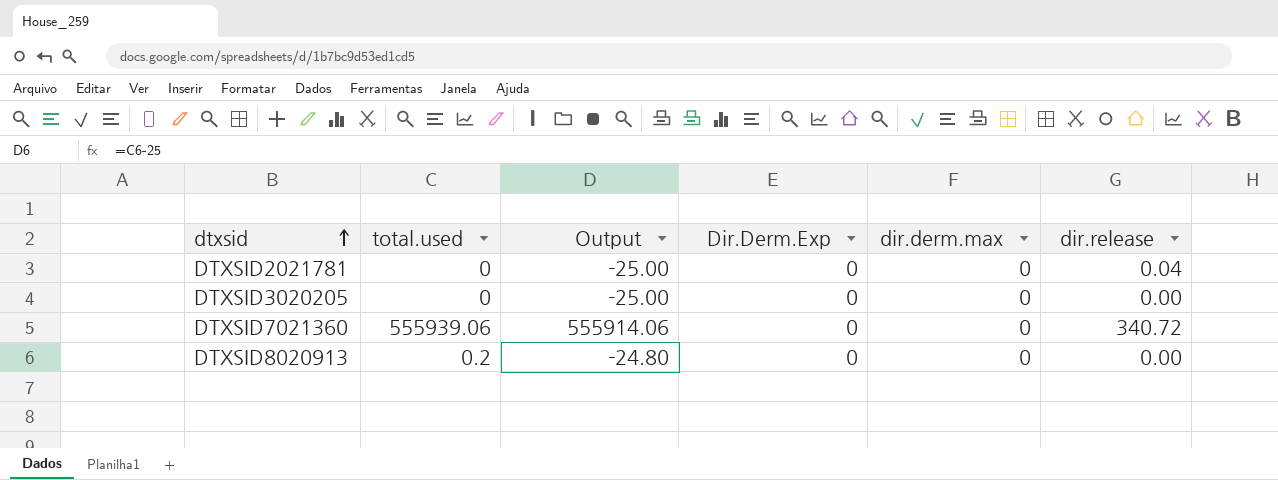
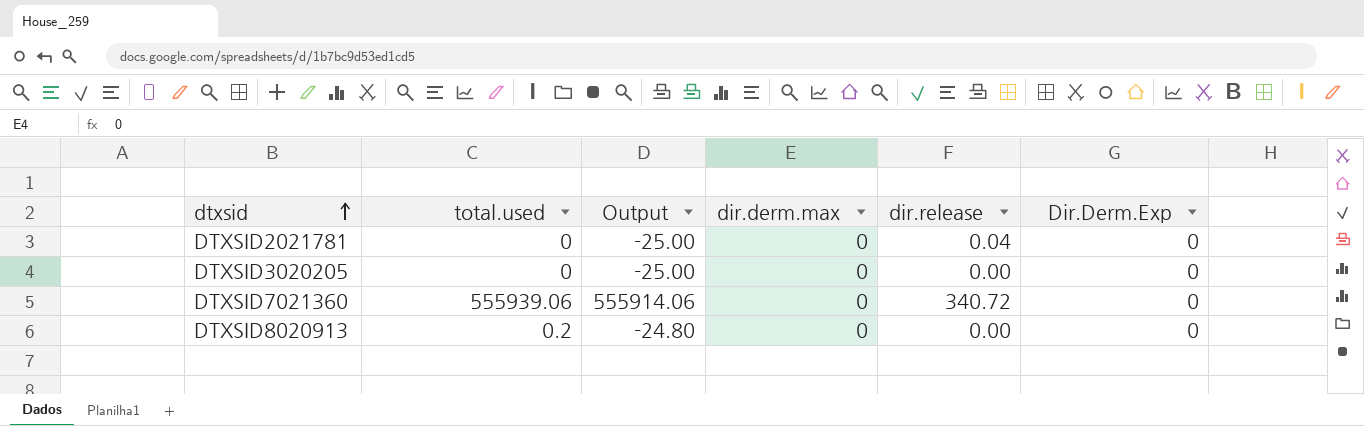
column Dir.Derm.Exp | position: 4 -> 6

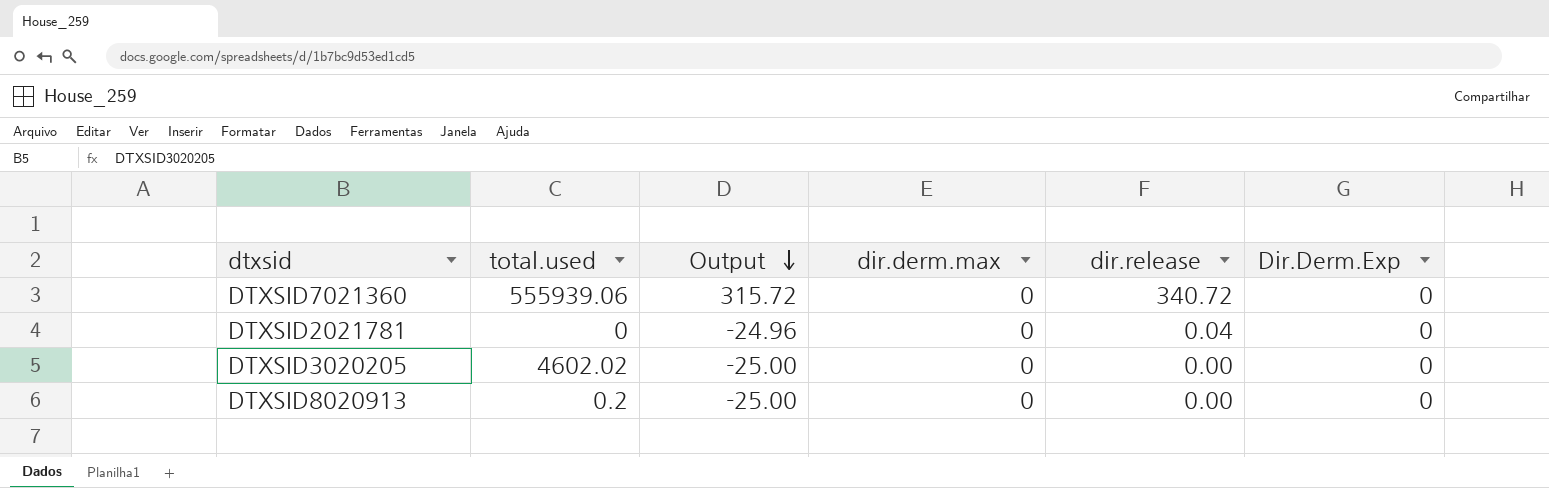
row order: dtxsid ascending -> Output descending
column Output | formula: [total.used] - 25 -> [dir.release] - 25
DTXSID3020205 | total.used: 0 -> 4602.02

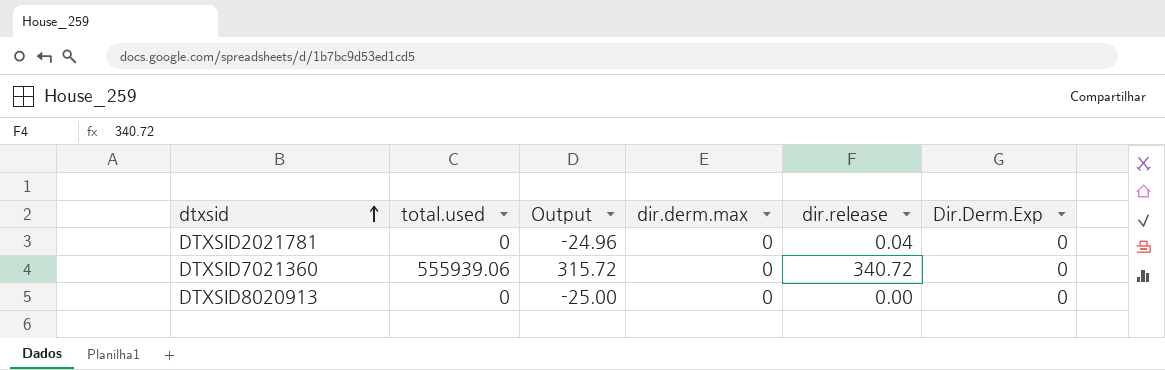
row order: Output descending -> dtxsid ascending
row DTXSID3020205: 4602.02 | -25.00 | 0 | 0.00 | 0 -> none
DTXSID8020913 | total.used: 0.2 -> 0

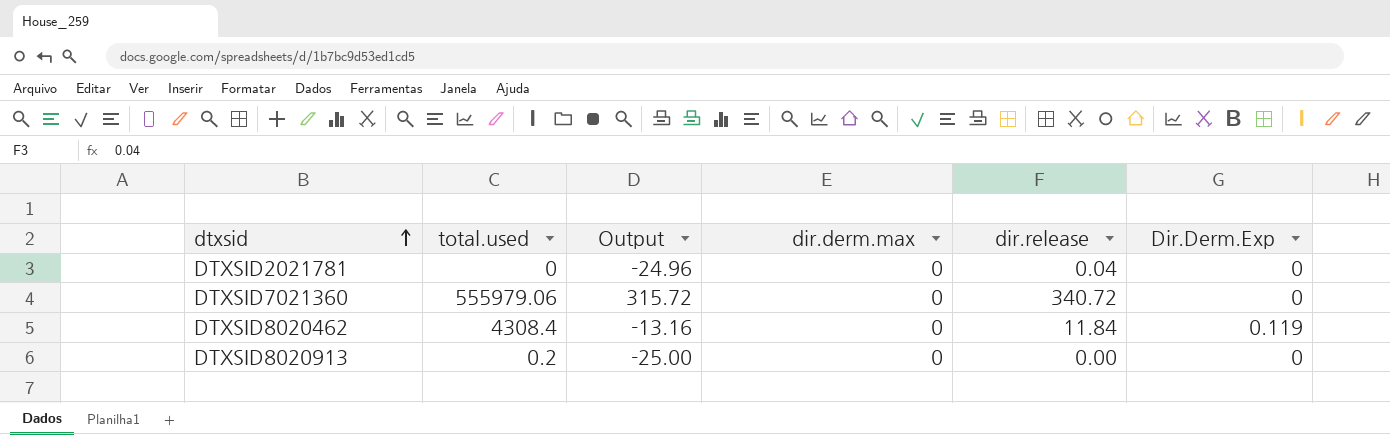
DTXSID7021360 | total.used: 555939.06 -> 555979.06
row DTXSID8020462: none -> 4308.4 | -13.16 | 0 | 11.84 | 0.119
DTXSID8020913 | total.used: 0 -> 0.2

